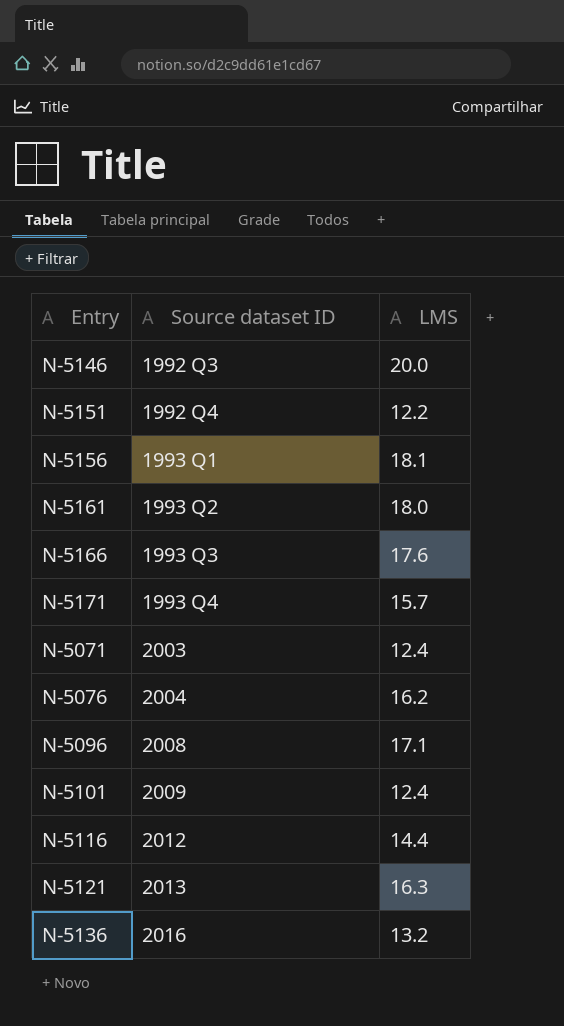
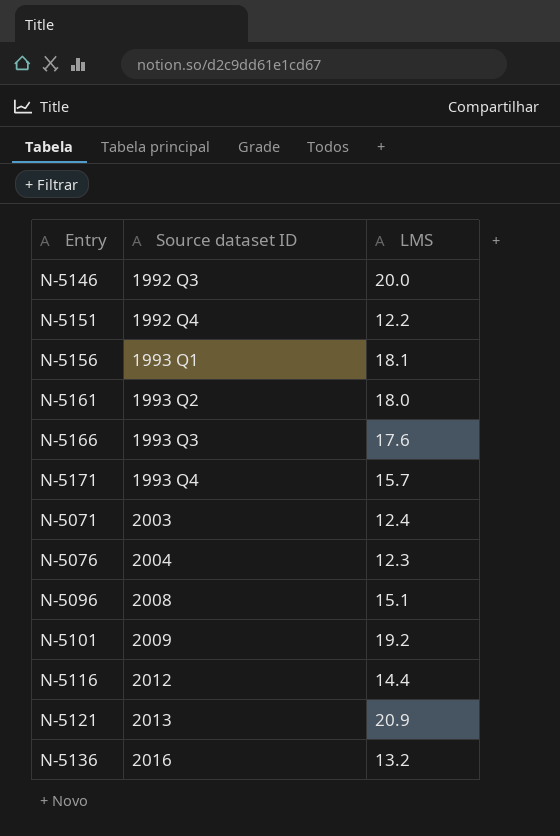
N-5076 | LMS: 16.2 -> 12.3
N-5096 | LMS: 17.1 -> 15.1
N-5101 | LMS: 12.4 -> 19.2
N-5121 | LMS: 16.3 -> 20.9

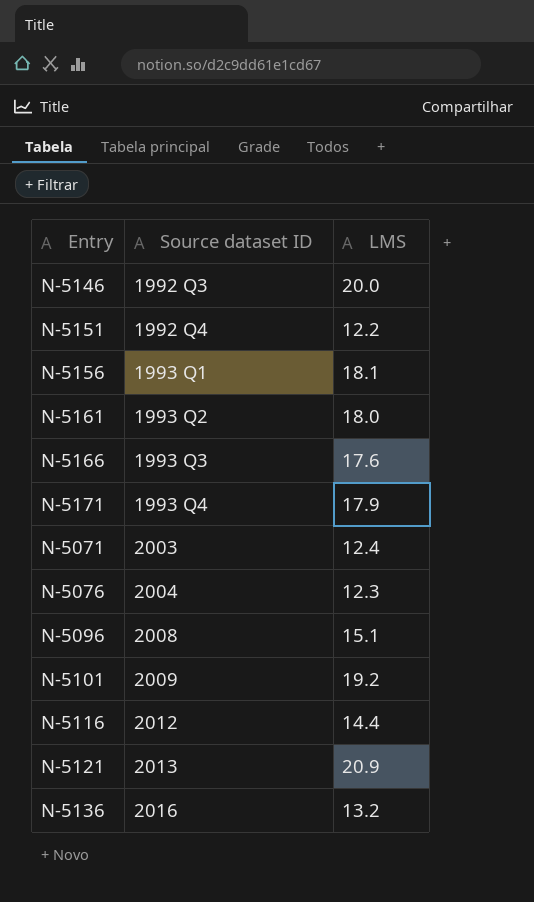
N-5171 | LMS: 15.7 -> 17.9

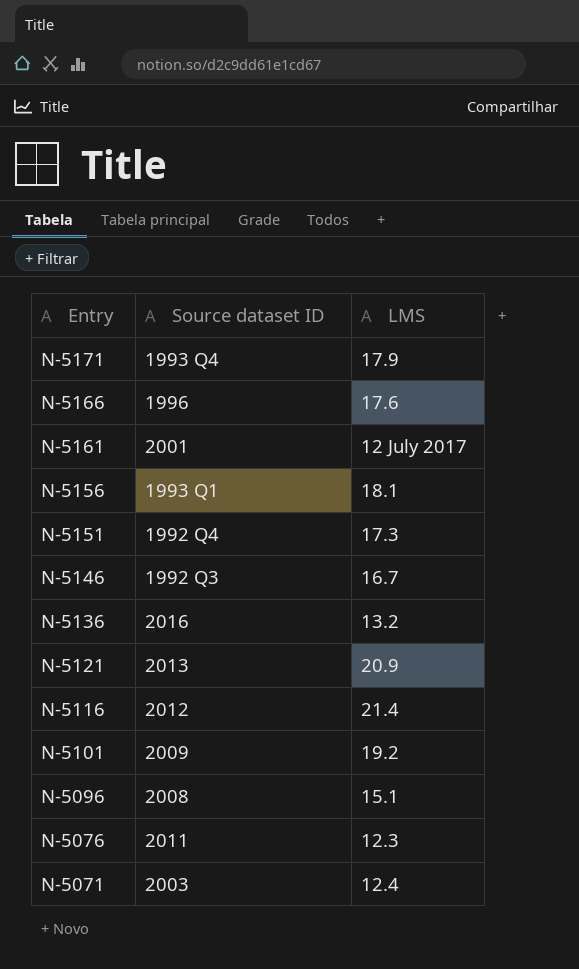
row order: Source dataset ID ascending -> Entry descending
N-5166 | Source dataset ID: 1993 Q3 -> 1996
N-5161 | Source dataset ID: 1993 Q2 -> 2001
N-5161 | LMS: 18.0 -> 12 July 2017
N-5151 | LMS: 12.2 -> 17.3
N-5146 | LMS: 20.0 -> 16.7
N-5116 | LMS: 14.4 -> 21.4
N-5076 | Source dataset ID: 2004 -> 2011

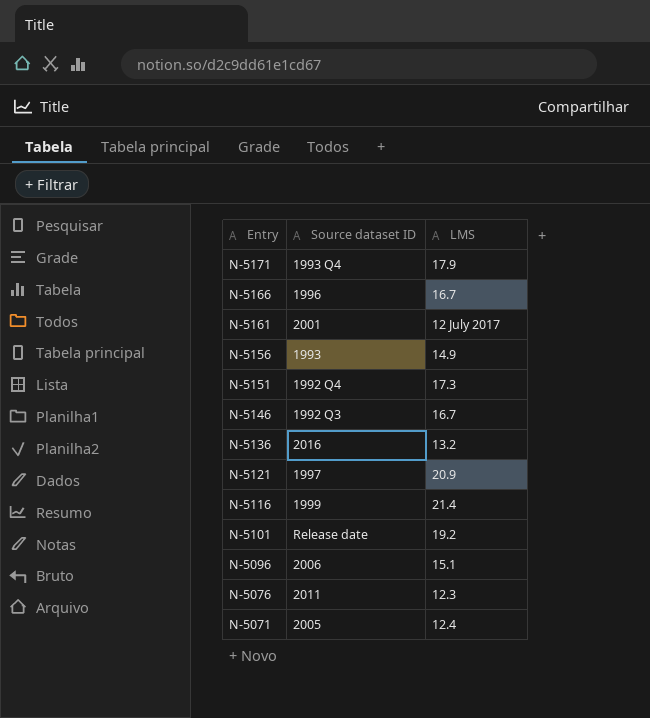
N-5166 | LMS: 17.6 -> 16.7
N-5156 | Source dataset ID: 1993 Q1 -> 1993
N-5156 | LMS: 18.1 -> 14.9
N-5121 | Source dataset ID: 2013 -> 1997
N-5116 | Source dataset ID: 2012 -> 1999
N-5101 | Source dataset ID: 2009 -> Release date
N-5096 | Source dataset ID: 2008 -> 2006
N-5071 | Source dataset ID: 2003 -> 2005

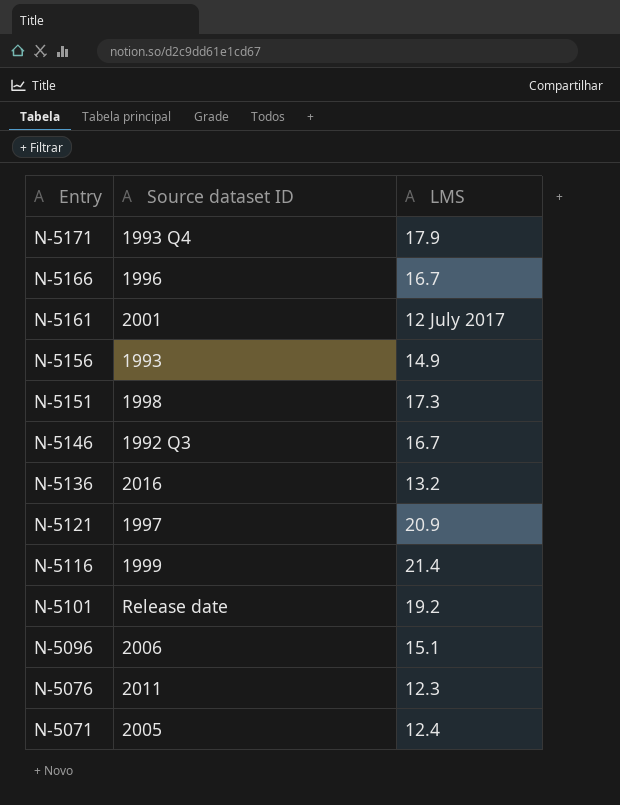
N-5151 | Source dataset ID: 1992 Q4 -> 1998

